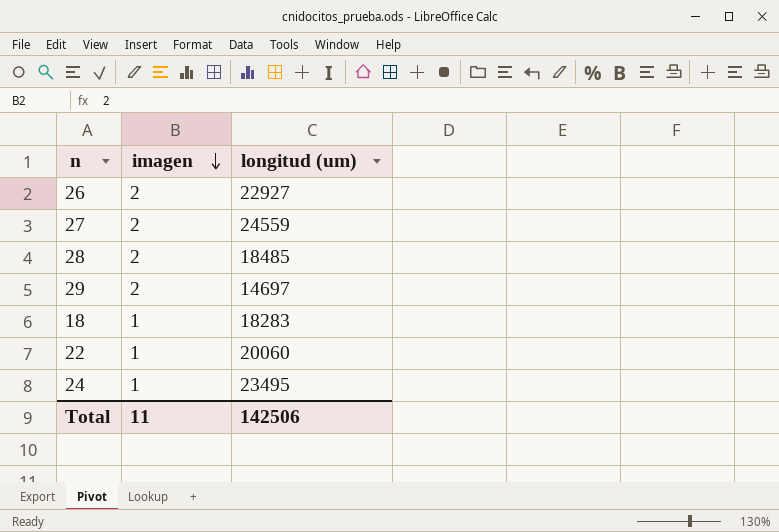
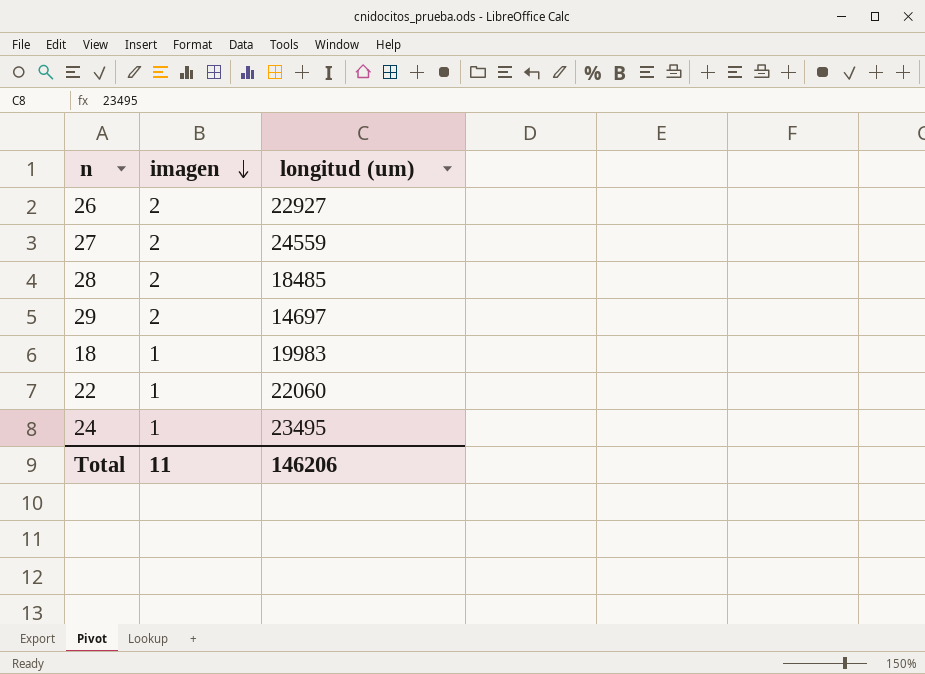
18 | longitud (um): 18283 -> 19983
22 | longitud (um): 20060 -> 22060
Total | longitud (um): 142506 -> 146206

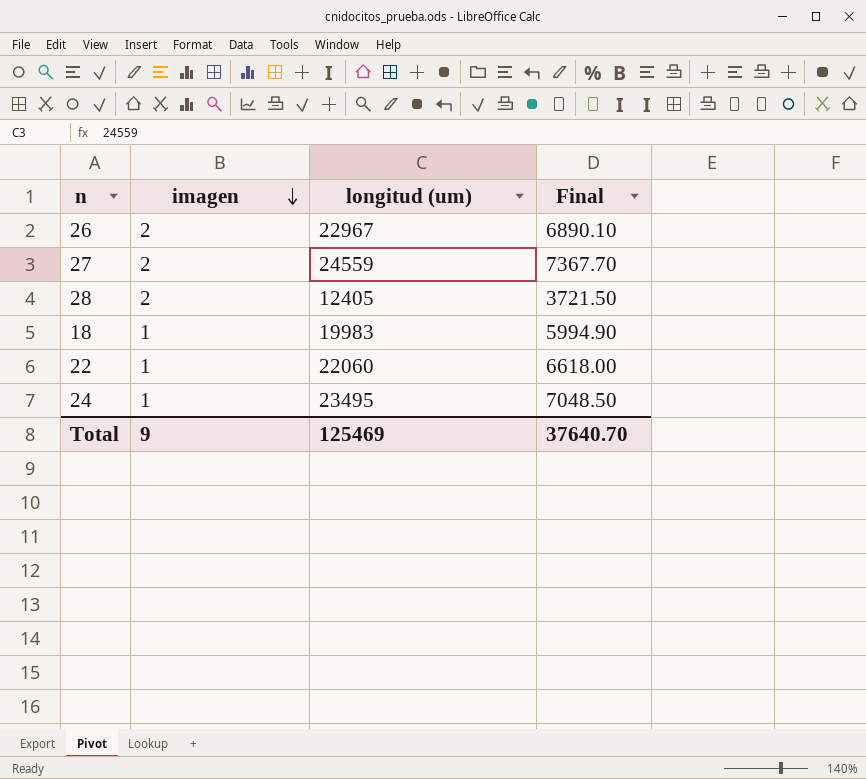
column Final | formula: none -> [longitud (um)] * 0.3
row 29: 2 | 14697 -> none
26 | longitud (um): 22927 -> 22967
28 | longitud (um): 18485 -> 12405
Total | imagen: 11 -> 9
Total | longitud (um): 146206 -> 125469

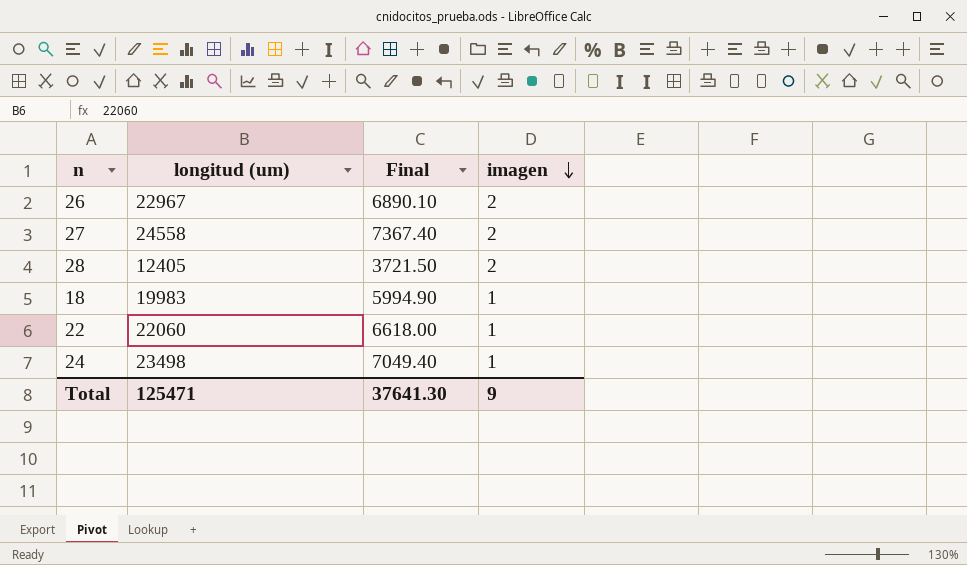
column imagen | position: 2 -> 4
27 | longitud (um): 24559 -> 24558
27 | Final: 7367.70 -> 7367.40
24 | longitud (um): 23495 -> 23498
24 | Final: 7048.50 -> 7049.40
Total | longitud (um): 125469 -> 125471
Total | Final: 37640.70 -> 37641.30

